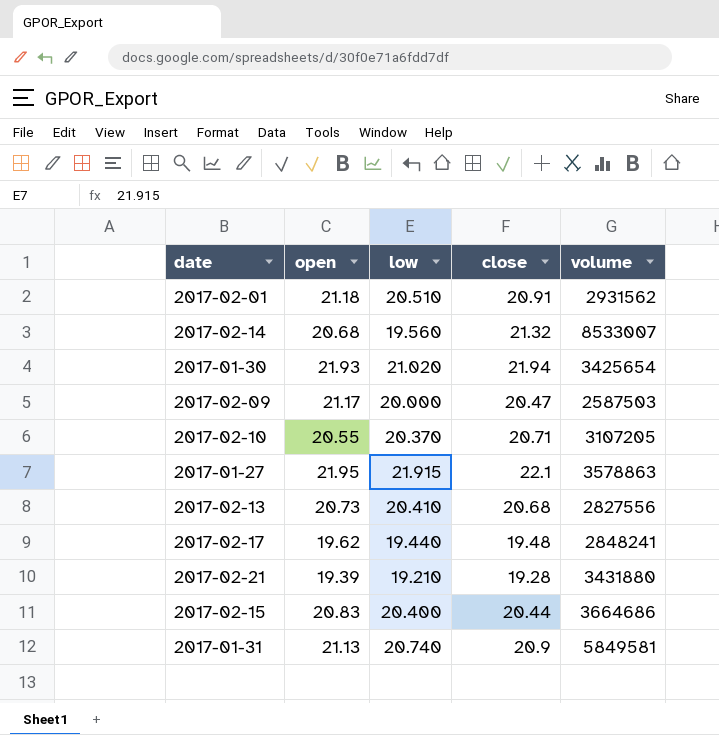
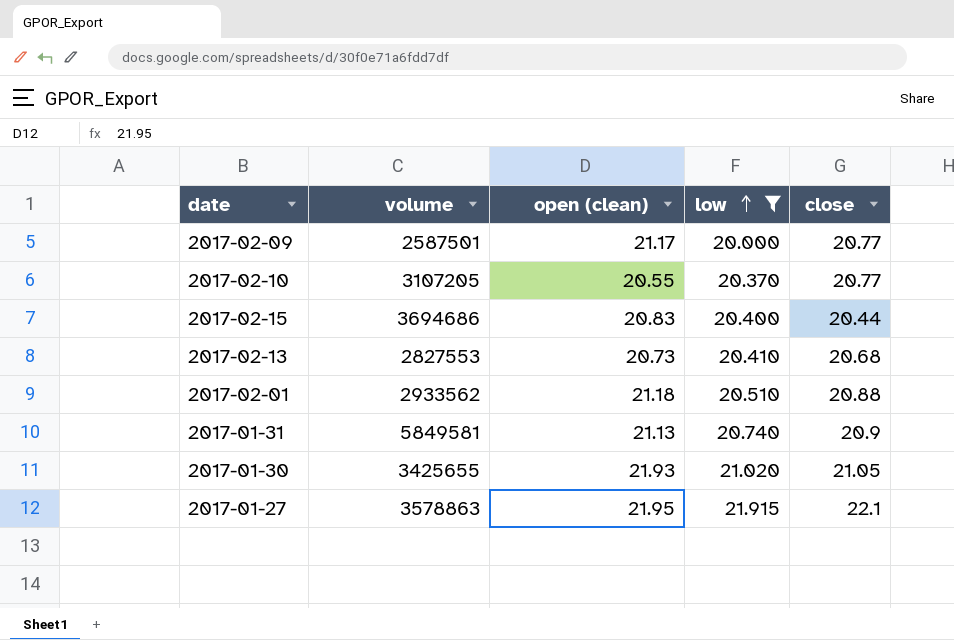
filter: none -> low >= 20.000
row order: none -> low ascending
column volume | position: 5 -> 2
column name: open -> open (clean)
2017-02-09 | volume: 2587503 -> 2587501
2017-02-09 | close: 20.47 -> 20.77
2017-02-10 | close: 20.71 -> 20.77
2017-02-15 | volume: 3664686 -> 3694686
2017-02-13 | volume: 2827556 -> 2827553
2017-02-01 | volume: 2931562 -> 2933562
2017-02-01 | close: 20.91 -> 20.88
2017-01-30 | volume: 3425654 -> 3425655
2017-01-30 | close: 21.94 -> 21.05

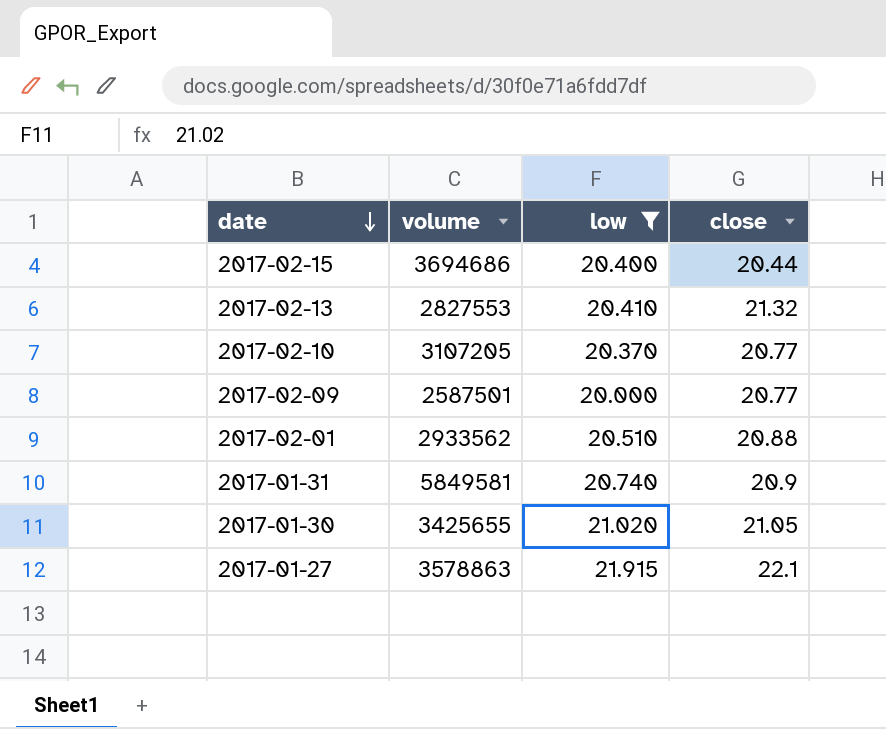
row order: low ascending -> date descending
column open (clean) | position: 3 -> none
2017-02-13 | close: 20.68 -> 21.32

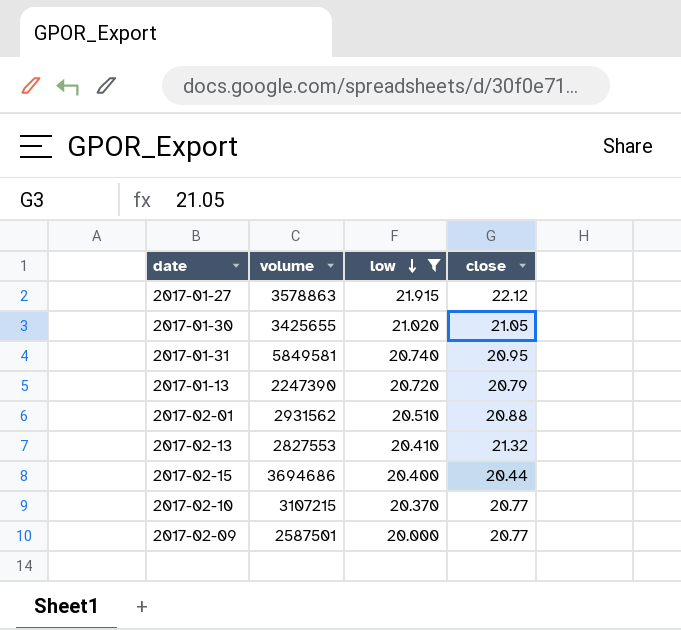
row order: date descending -> low descending
2017-01-27 | close: 22.1 -> 22.12
2017-01-31 | close: 20.9 -> 20.95
row 2017-01-13: none -> 2247390 | 20.720 | 20.79
2017-02-01 | volume: 2933562 -> 2931562
2017-02-10 | volume: 3107205 -> 3107215

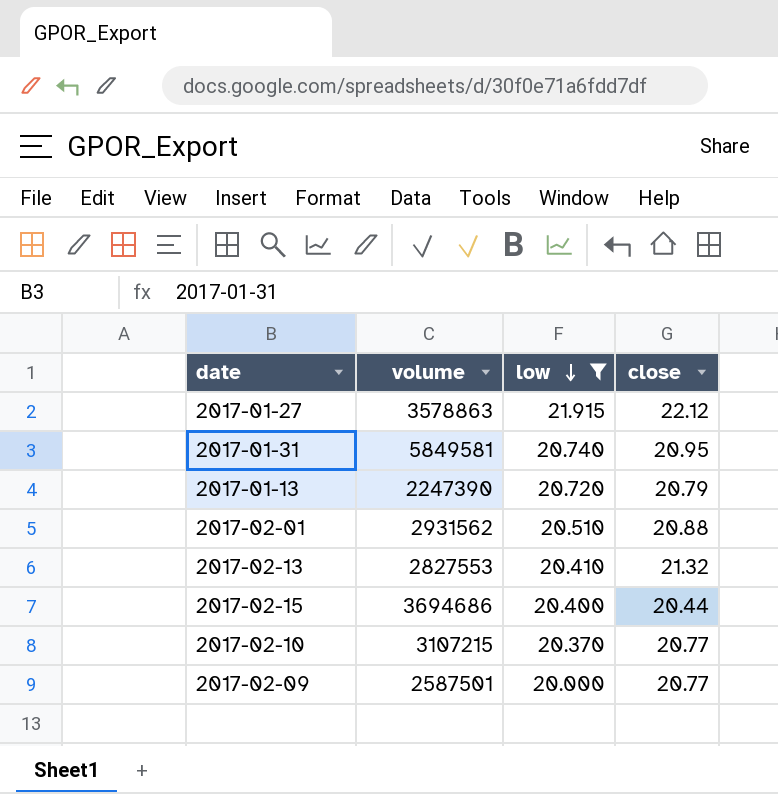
row 2017-01-30: 3425655 | 21.020 | 21.05 -> none

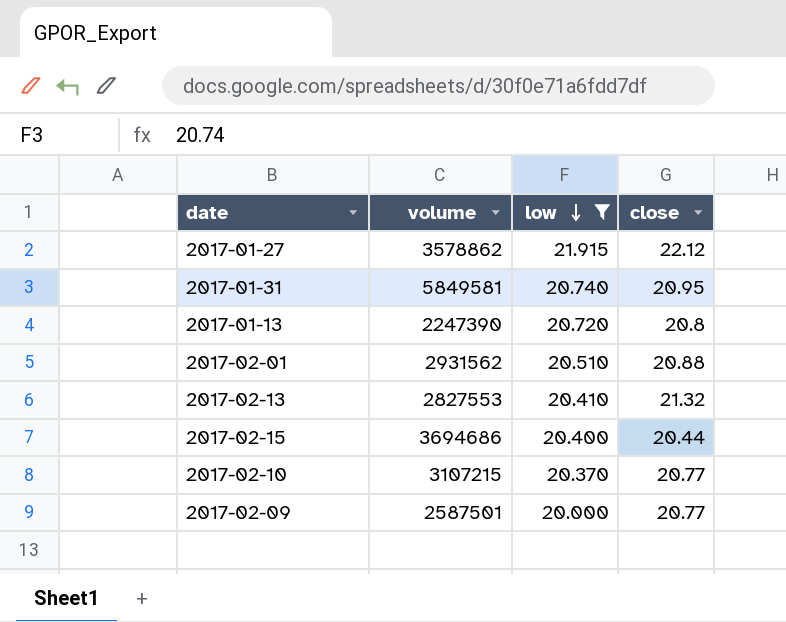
2017-01-27 | volume: 3578863 -> 3578862
2017-01-13 | close: 20.79 -> 20.8

